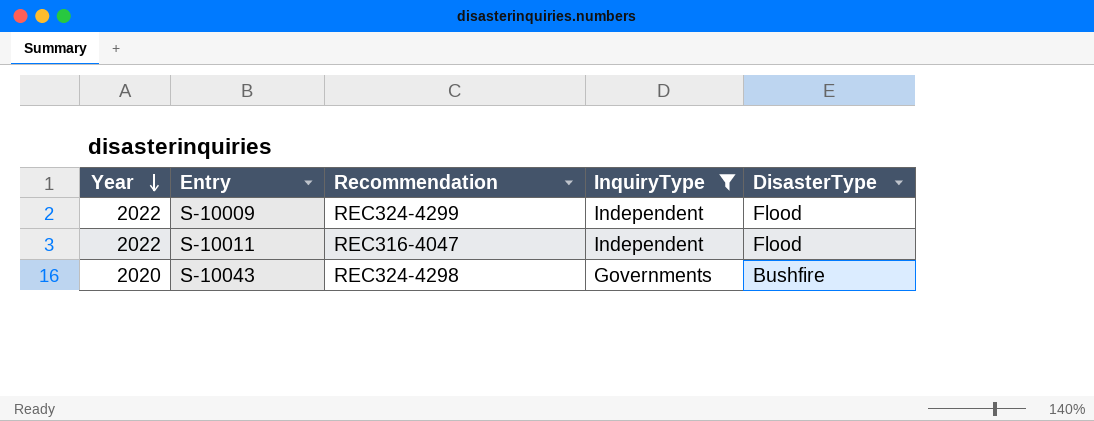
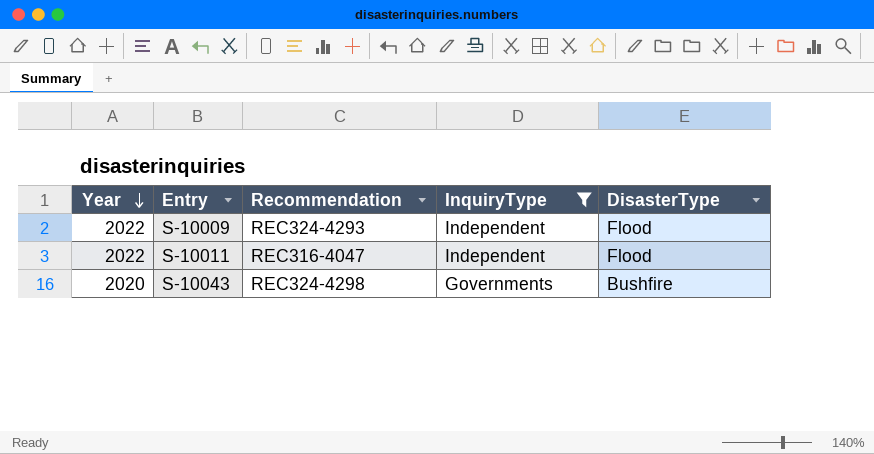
S-10009 | Recommendation: REC324-4299 -> REC324-4293

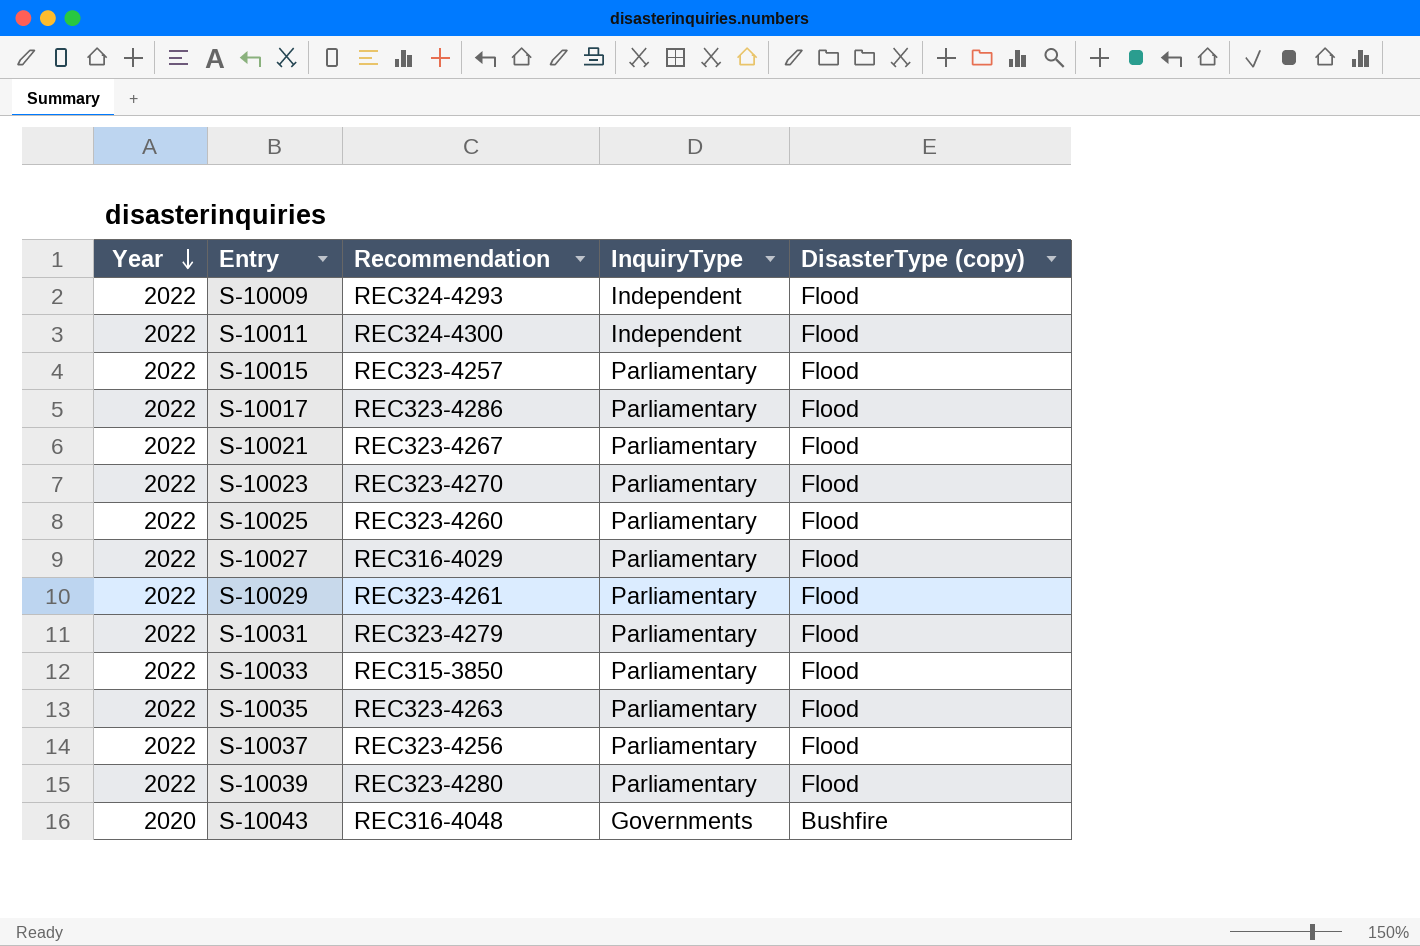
filter: InquiryType != Parliamentary -> none
column name: DisasterType -> DisasterType (copy)
S-10011 | Recommendation: REC316-4047 -> REC324-4300
S-10043 | Recommendation: REC324-4298 -> REC316-4048

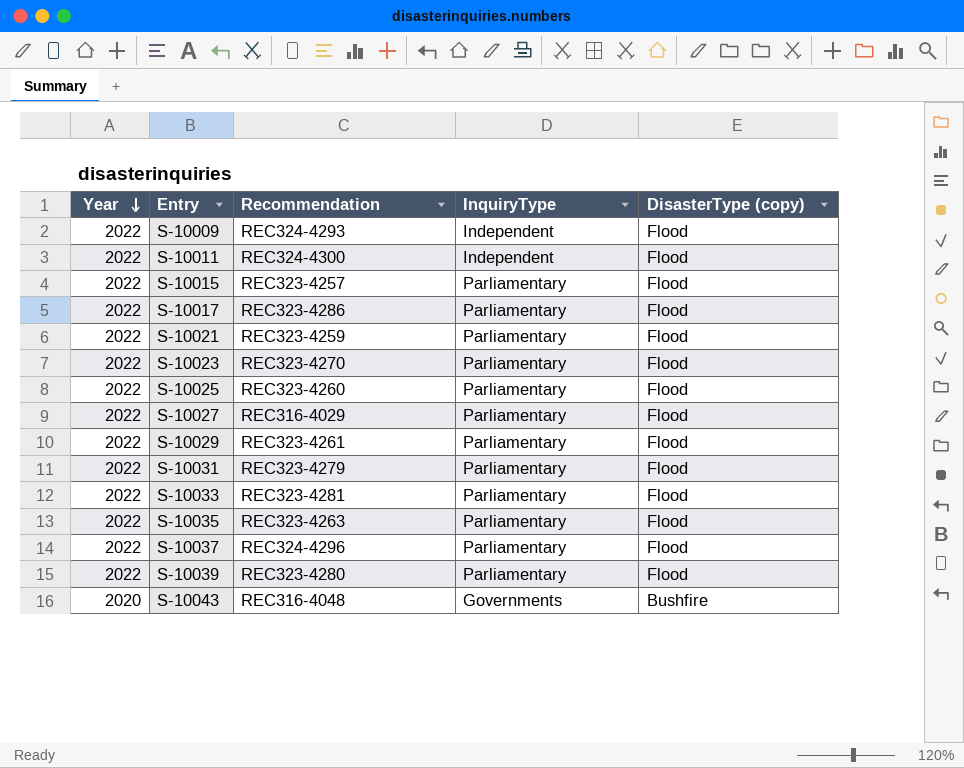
S-10021 | Recommendation: REC323-4267 -> REC323-4259
S-10033 | Recommendation: REC315-3850 -> REC323-4281
S-10037 | Recommendation: REC323-4256 -> REC324-4296

